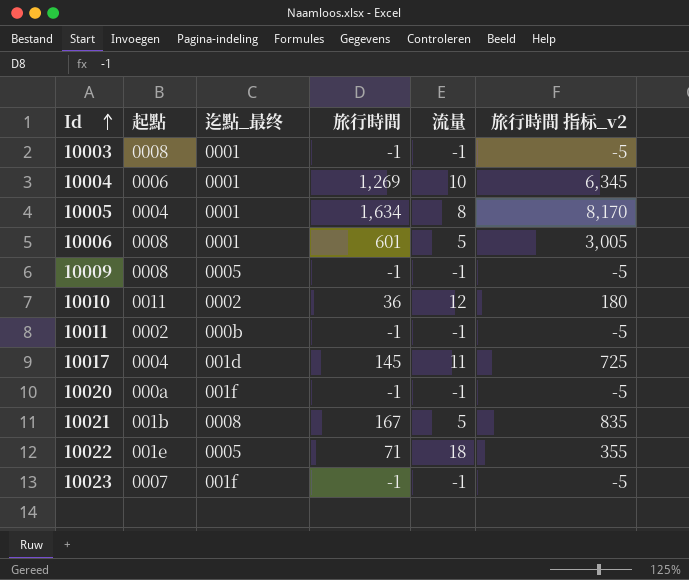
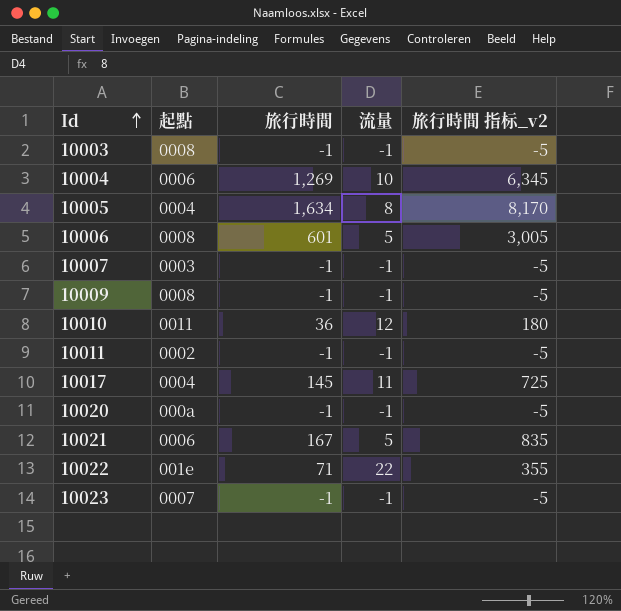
column 迄點_最终 | position: 3 -> none
row 10007: none -> 0003 | -1 | -1 | -5
10021 | 起點: 001b -> 0006
10022 | 流量: 18 -> 22

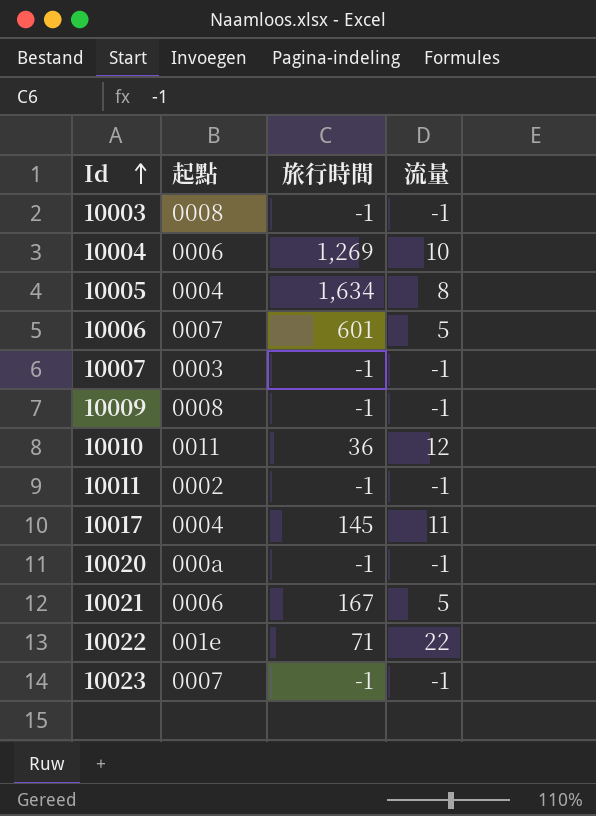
column 旅行時間 指标_v2 | formula: [旅行時間] * 5 -> none
10006 | 起點: 0008 -> 0007

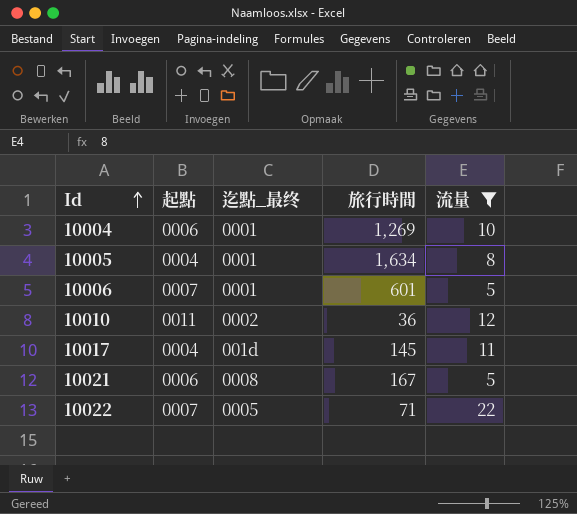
filter: none -> 流量 != -1
column 迄點_最终 | position: none -> 3
10022 | 起點: 001e -> 0007

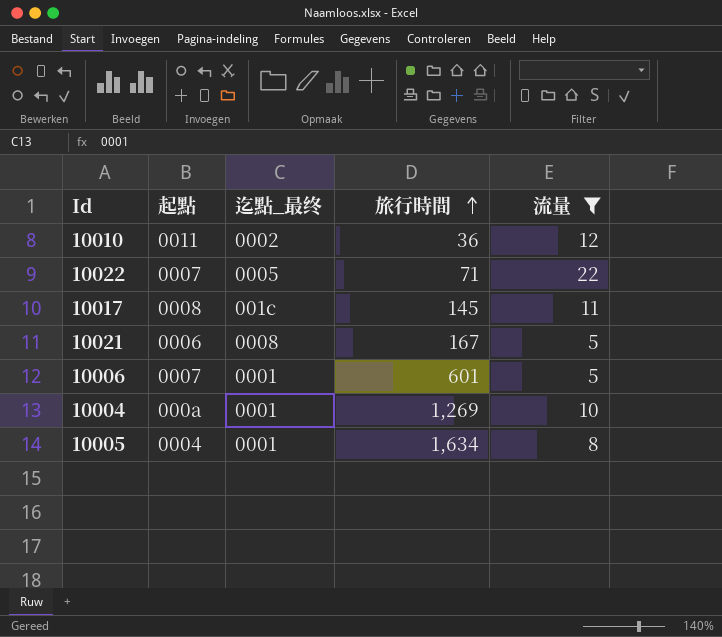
row order: Id ascending -> 旅行時間 ascending
10017 | 起點: 0004 -> 0008
10017 | 迄點_最终: 001d -> 001c
10004 | 起點: 0006 -> 000a

